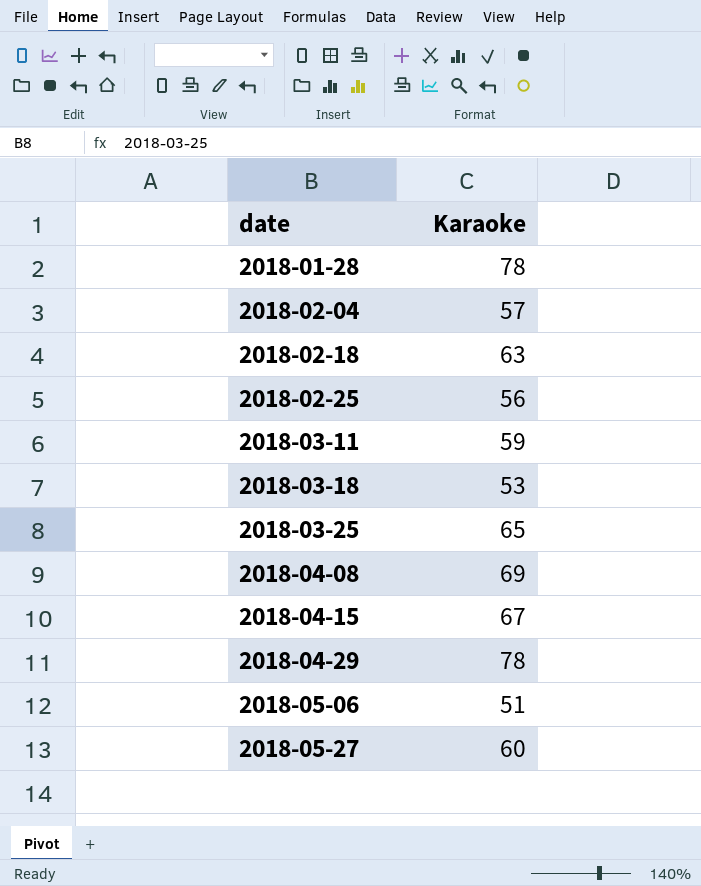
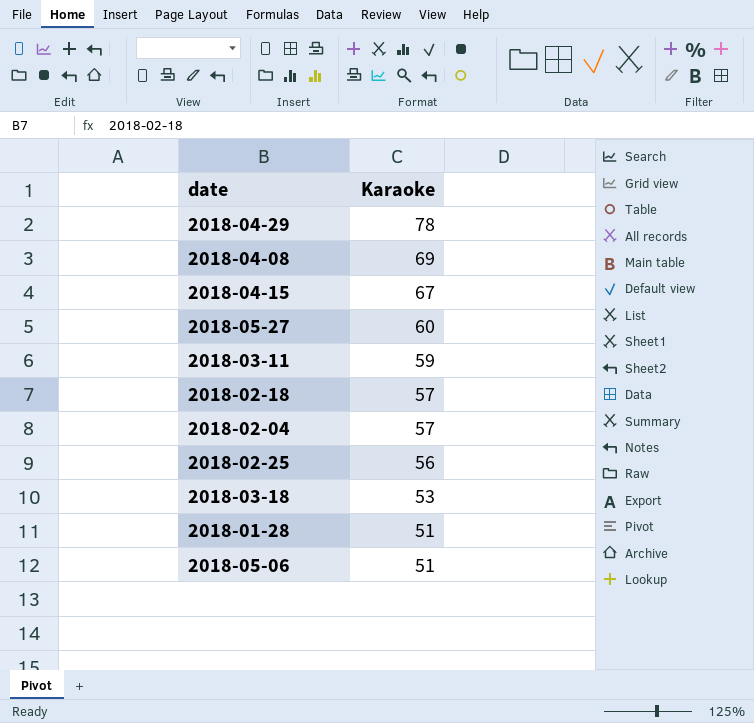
row order: date ascending -> Karaoke descending
row 2018-03-25: 65 -> none
2018-02-18 | Karaoke: 63 -> 57
2018-01-28 | Karaoke: 78 -> 51

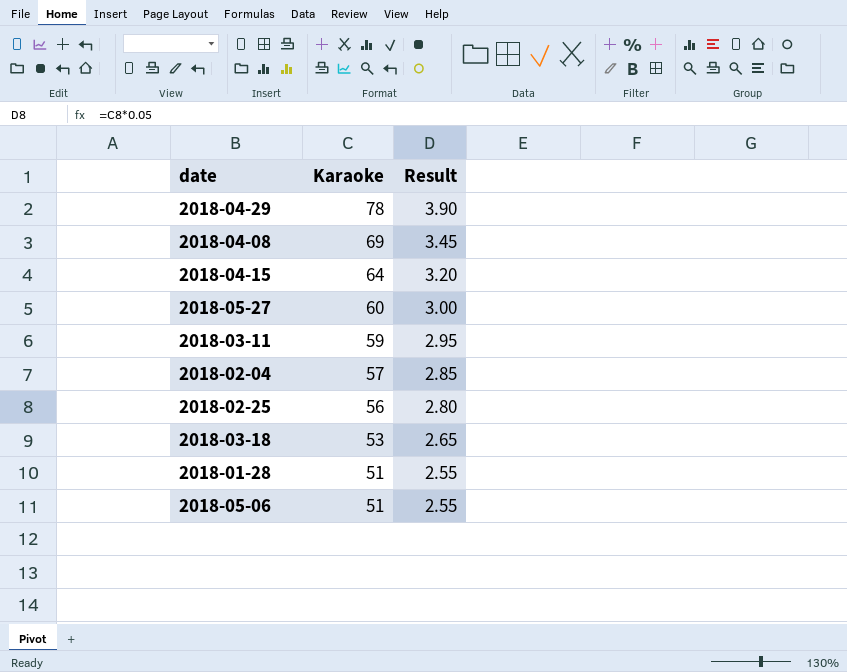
column Result | formula: none -> [Karaoke] * 0.05
row 2018-02-18: 57 -> none
2018-04-15 | Karaoke: 67 -> 64

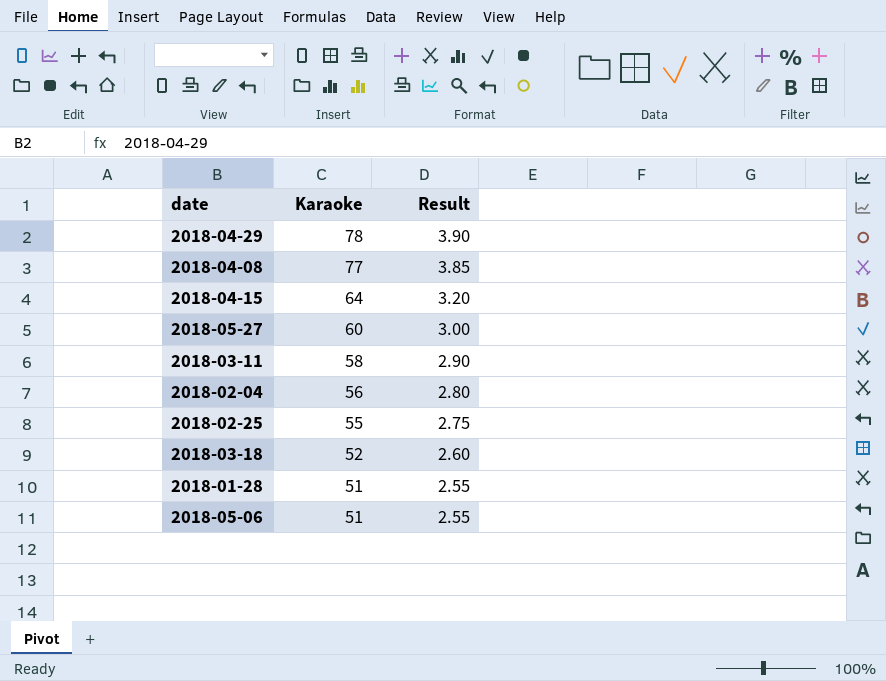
2018-04-08 | Karaoke: 69 -> 77
2018-04-08 | Result: 3.45 -> 3.85
2018-03-11 | Karaoke: 59 -> 58
2018-03-11 | Result: 2.95 -> 2.90
2018-02-04 | Karaoke: 57 -> 56
2018-02-04 | Result: 2.85 -> 2.80
2018-02-25 | Karaoke: 56 -> 55
2018-02-25 | Result: 2.80 -> 2.75
2018-03-18 | Karaoke: 53 -> 52
2018-03-18 | Result: 2.65 -> 2.60

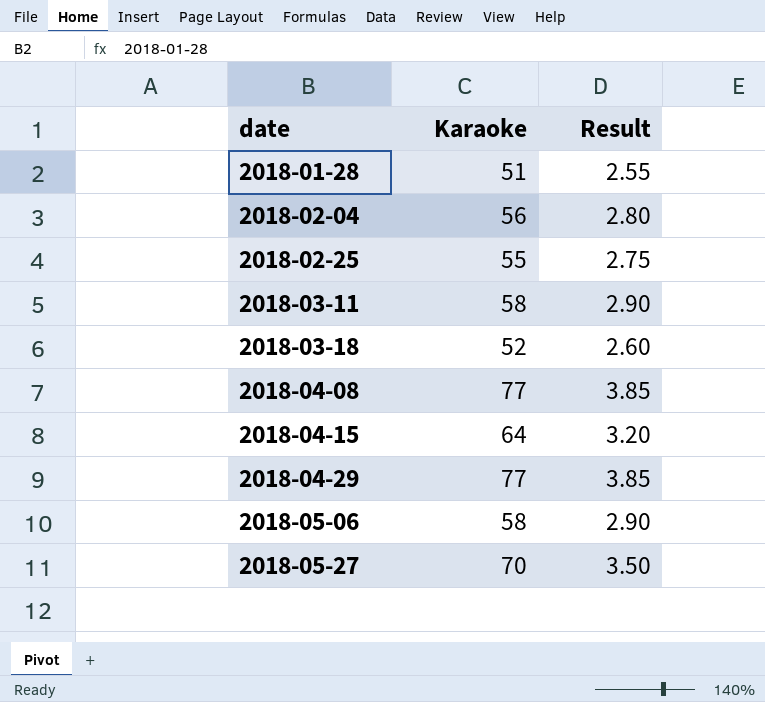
row order: Karaoke descending -> date ascending
2018-04-29 | Karaoke: 78 -> 77
2018-04-29 | Result: 3.90 -> 3.85
2018-05-06 | Karaoke: 51 -> 58
2018-05-06 | Result: 2.55 -> 2.90
2018-05-27 | Karaoke: 60 -> 70
2018-05-27 | Result: 3.00 -> 3.50

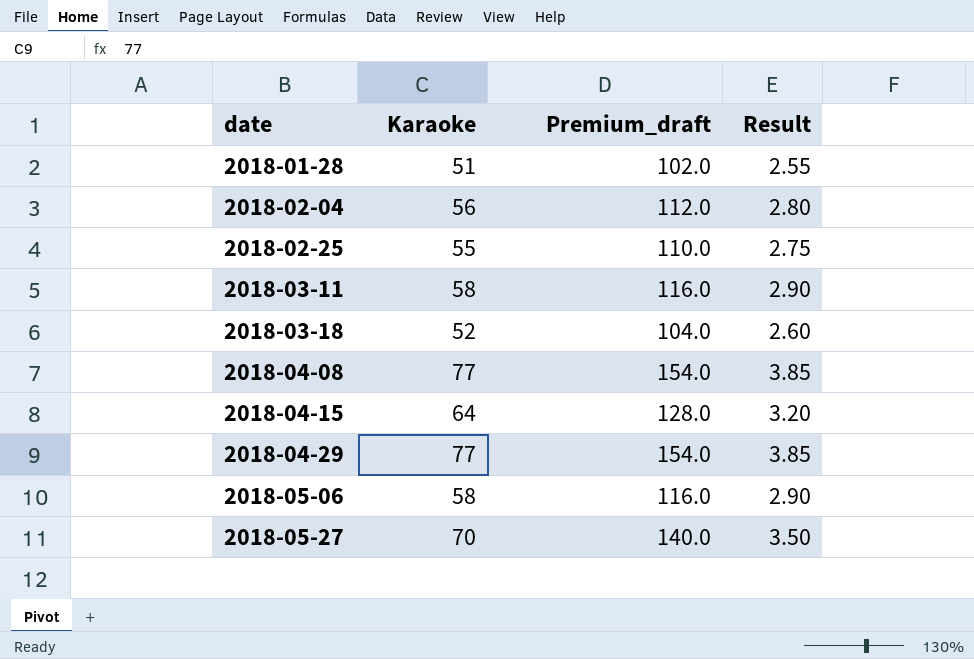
column Premium_draft | formula: none -> [Karaoke] * 2

